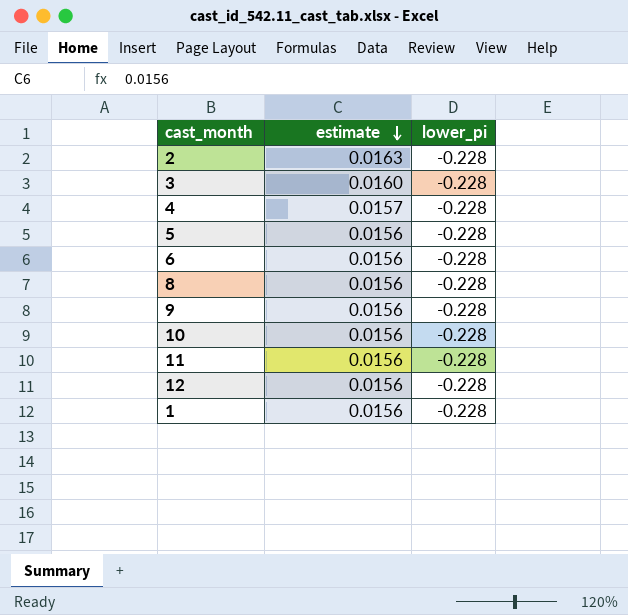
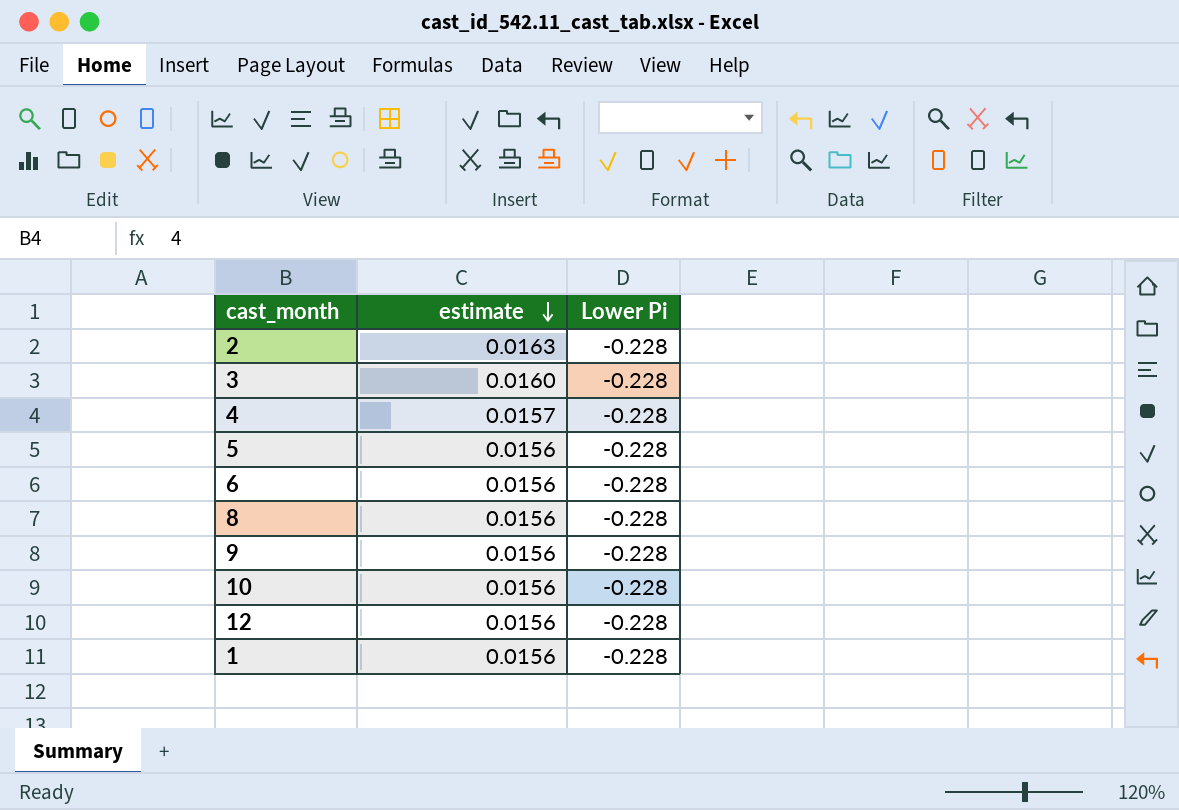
column name: lower_pi -> Lower Pi
row 11: 0.0156 | -0.228 -> none

